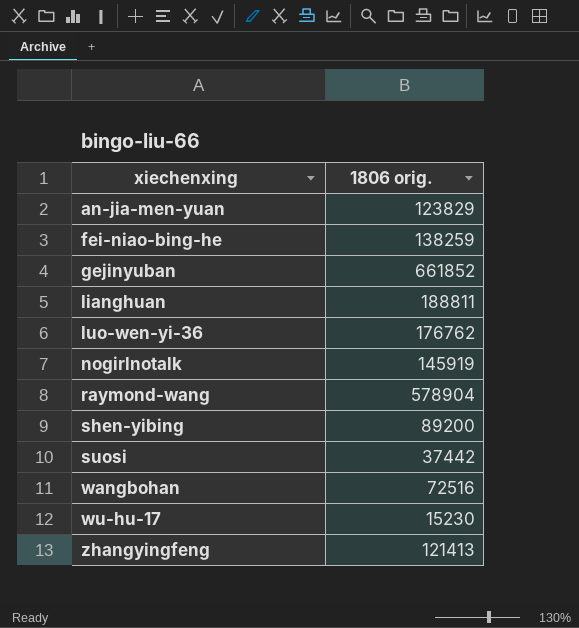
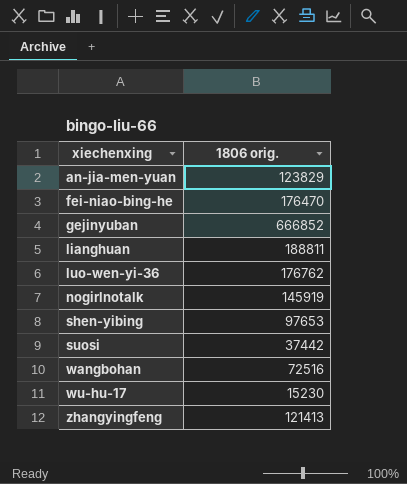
row raymond-wang: 578904 -> none
fei-niao-bing-he | 1806 orig.: 138259 -> 176470
gejinyuban | 1806 orig.: 661852 -> 666852
shen-yibing | 1806 orig.: 89200 -> 97653

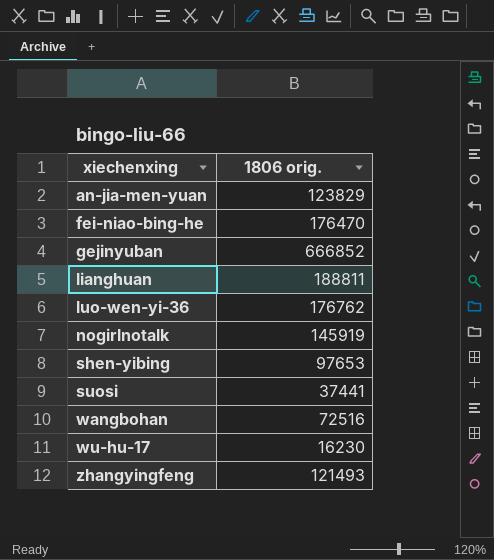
suosi | 1806 orig.: 37442 -> 37441
wu-hu-17 | 1806 orig.: 15230 -> 16230
zhangyingfeng | 1806 orig.: 121413 -> 121493

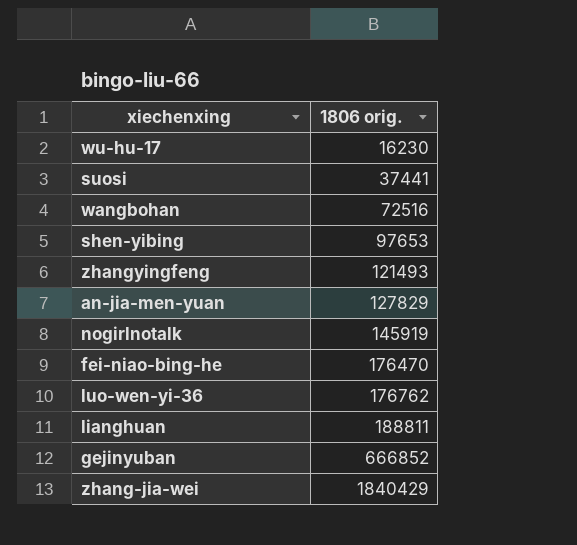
row order: xiechenxing ascending -> 1806 orig. ascending
an-jia-men-yuan | 1806 orig.: 123829 -> 127829
row zhang-jia-wei: none -> 1840429

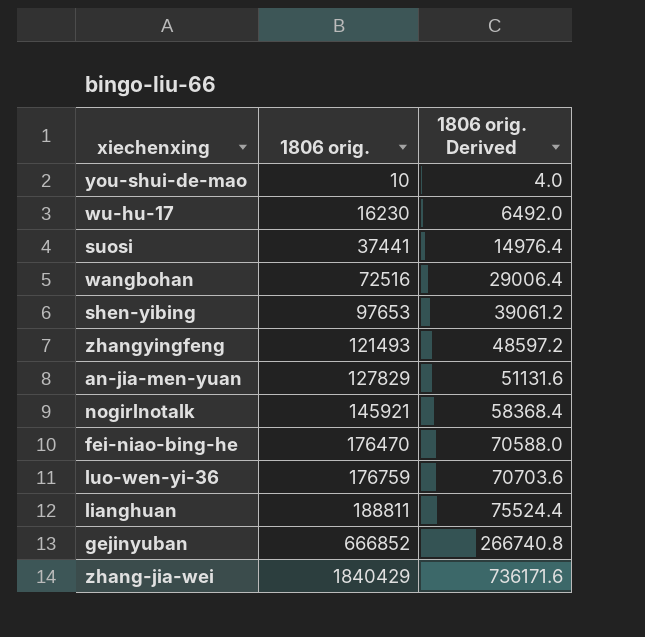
column 1806 orig. Derived | formula: none -> [1806 orig.] * 0.4
row you-shui-de-mao: none -> 10 | 4.0
nogirlnotalk | 1806 orig.: 145919 -> 145921
luo-wen-yi-36 | 1806 orig.: 176762 -> 176759

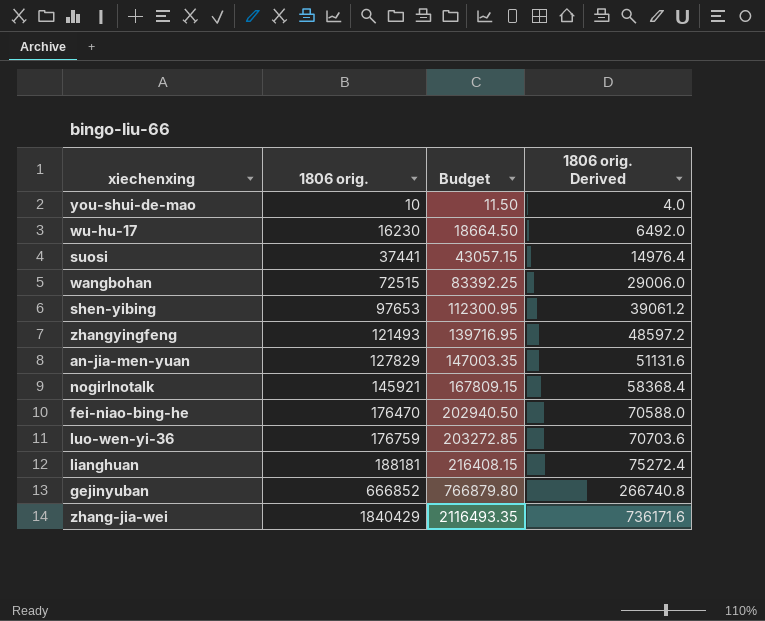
column Budget | formula: none -> [1806 orig.] * 1.15
wangbohan | 1806 orig.: 72516 -> 72515
wangbohan | 1806 orig. Derived: 29006.4 -> 29006.0
lianghuan | 1806 orig.: 188811 -> 188181
lianghuan | 1806 orig. Derived: 75524.4 -> 75272.4

